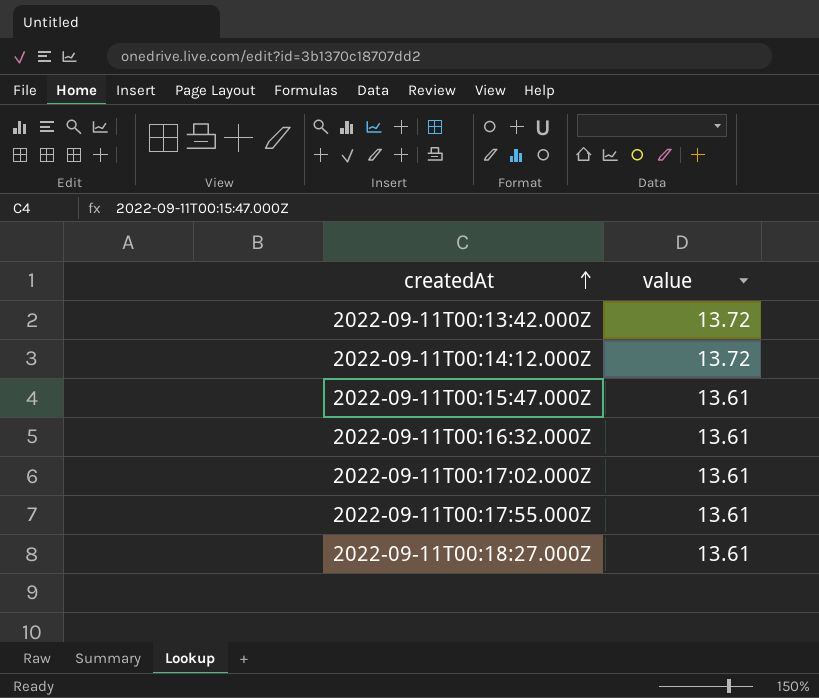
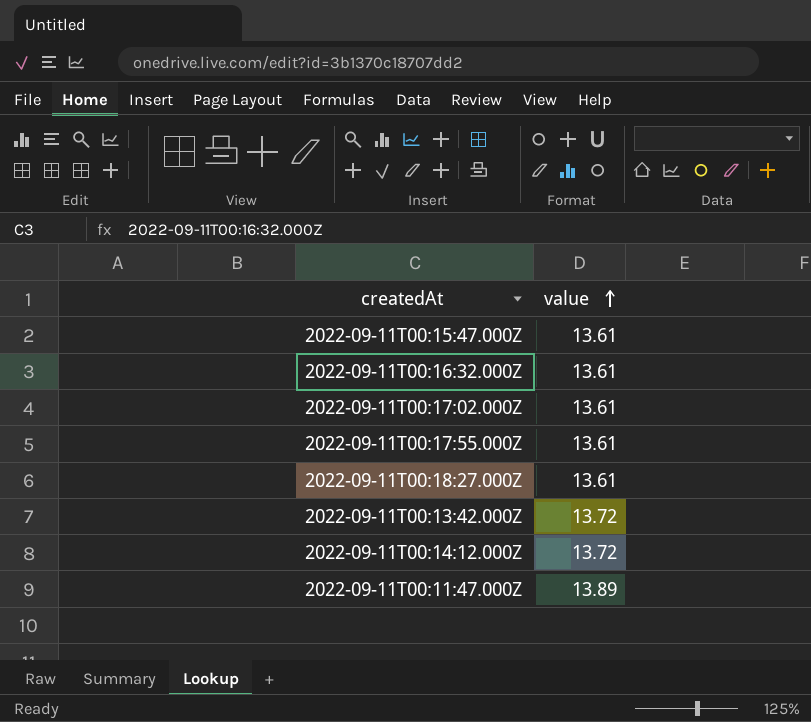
row order: createdAt ascending -> value ascending
row 2022-09-11T00:11:47.000Z: none -> 13.89

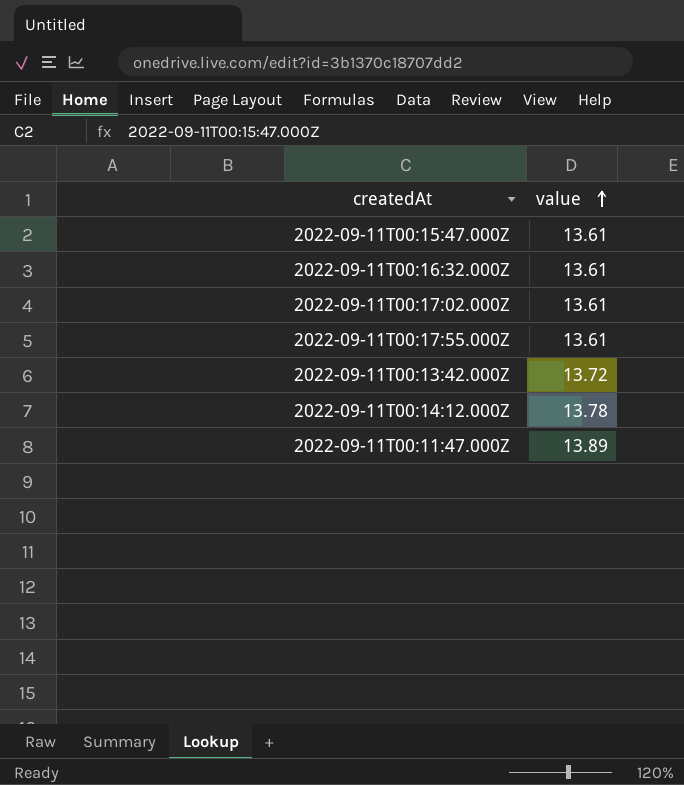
row 2022-09-11T00:18:27.000Z: 13.61 -> none
2022-09-11T00:14:12.000Z | value: 13.72 -> 13.78

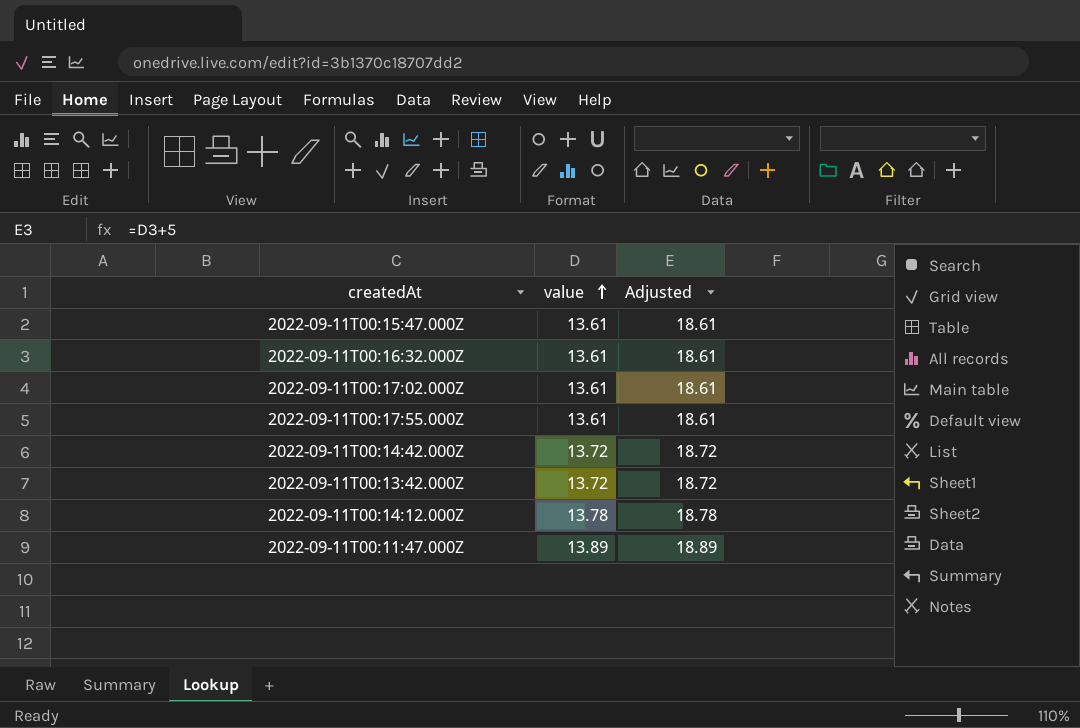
column Adjusted | formula: none -> [value] + 5
row 2022-09-11T00:14:42.000Z: none -> 13.72 | 18.72

